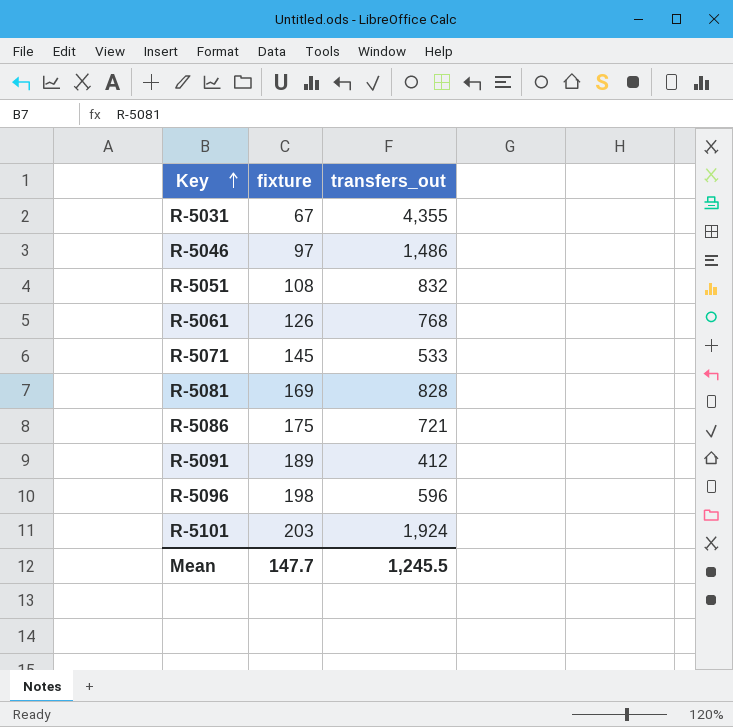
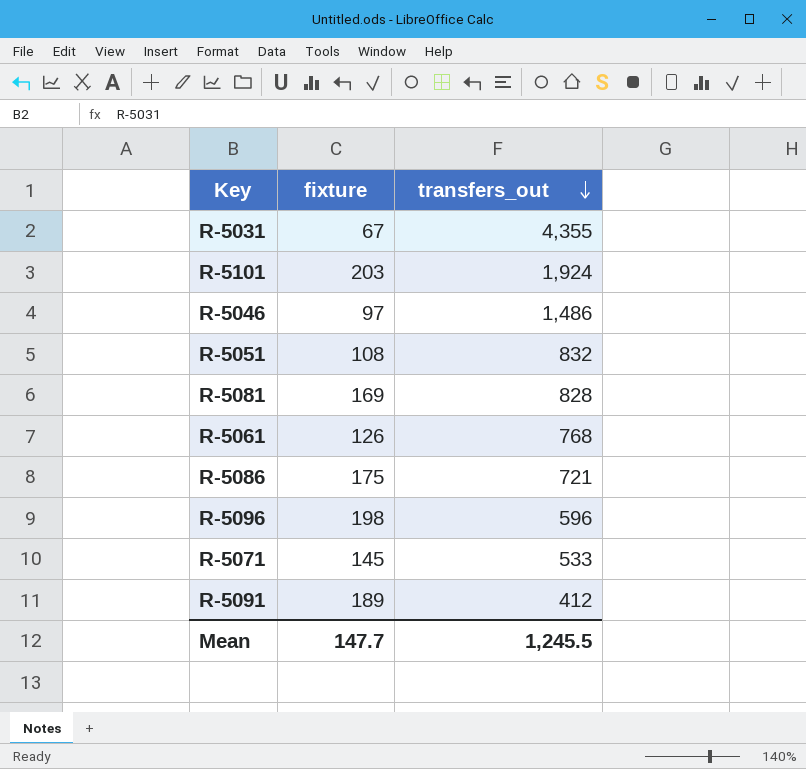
row order: Key ascending -> transfers_out descending

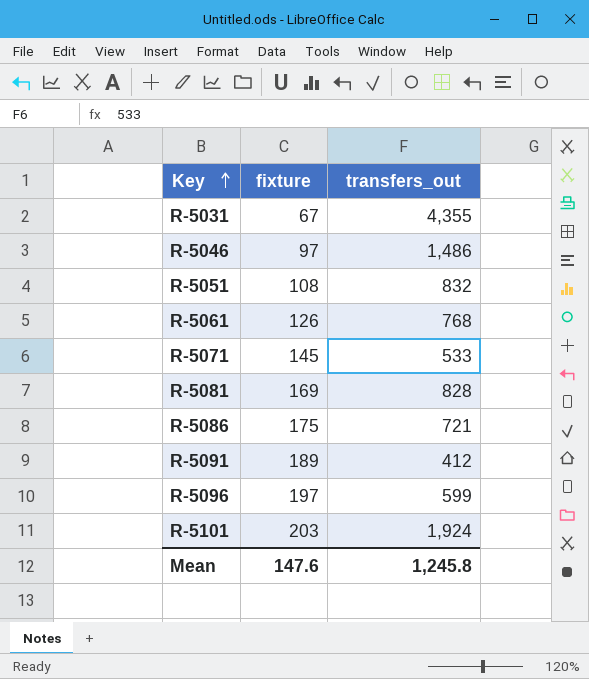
row order: transfers_out descending -> Key ascending
R-5096 | fixture: 198 -> 197
R-5096 | transfers_out: 596 -> 599
Mean | fixture: 147.7 -> 147.6
Mean | transfers_out: 1,245.5 -> 1,245.8

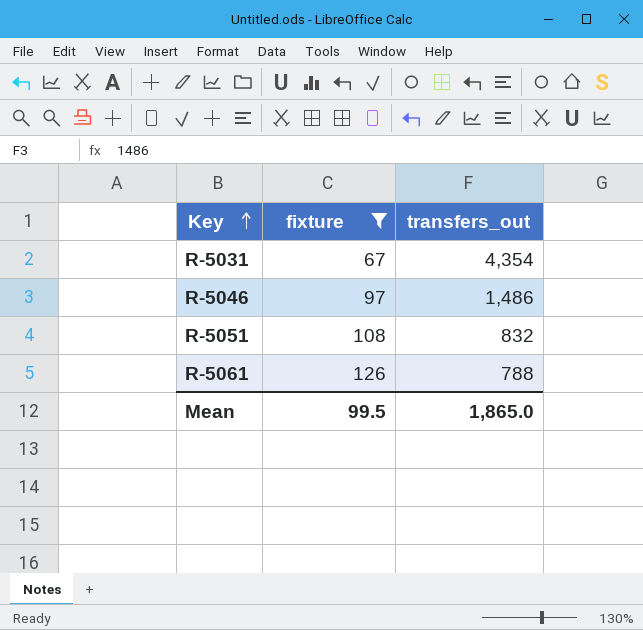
filter: none -> fixture <= 126
R-5031 | transfers_out: 4,355 -> 4,354
R-5061 | transfers_out: 768 -> 788
Mean | fixture: 147.6 -> 99.5
Mean | transfers_out: 1,245.8 -> 1,865.0

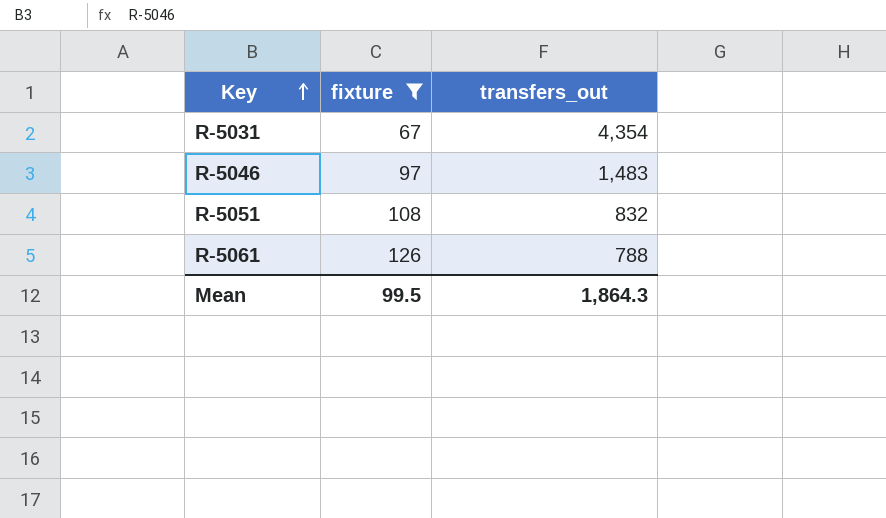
R-5046 | transfers_out: 1,486 -> 1,483
Mean | transfers_out: 1,865.0 -> 1,864.3

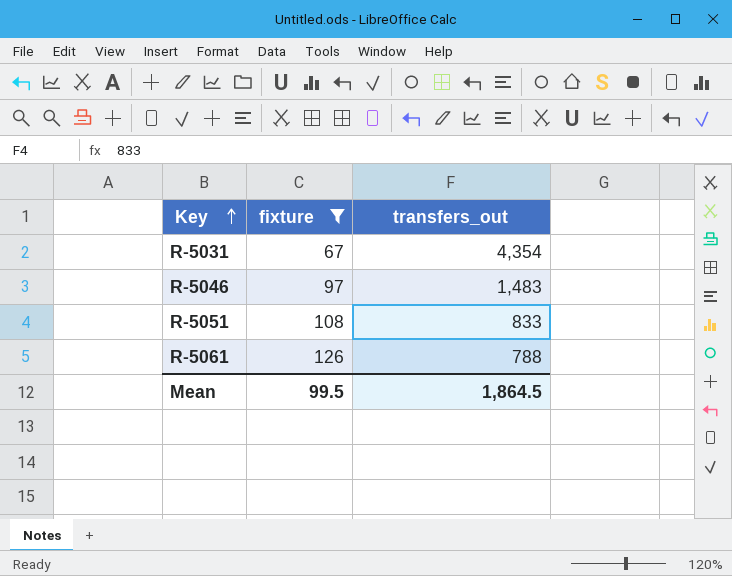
R-5051 | transfers_out: 832 -> 833
Mean | transfers_out: 1,864.3 -> 1,864.5

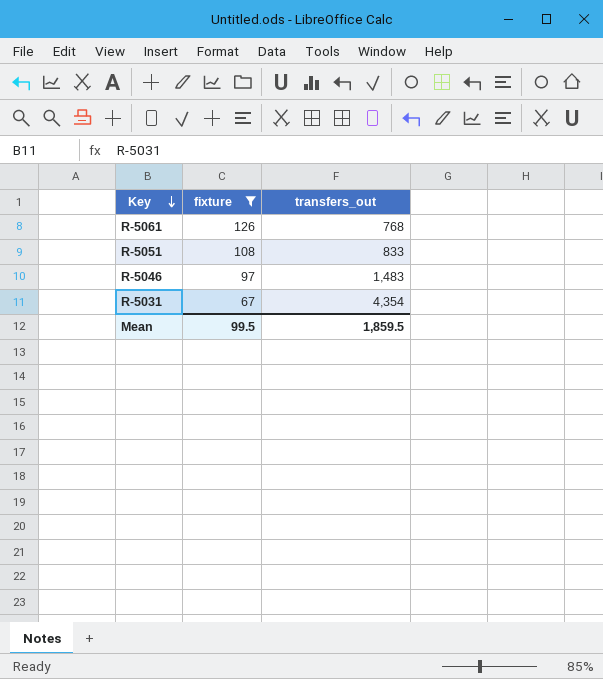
row order: Key ascending -> Key descending
R-5061 | transfers_out: 788 -> 768
Mean | transfers_out: 1,864.5 -> 1,859.5

